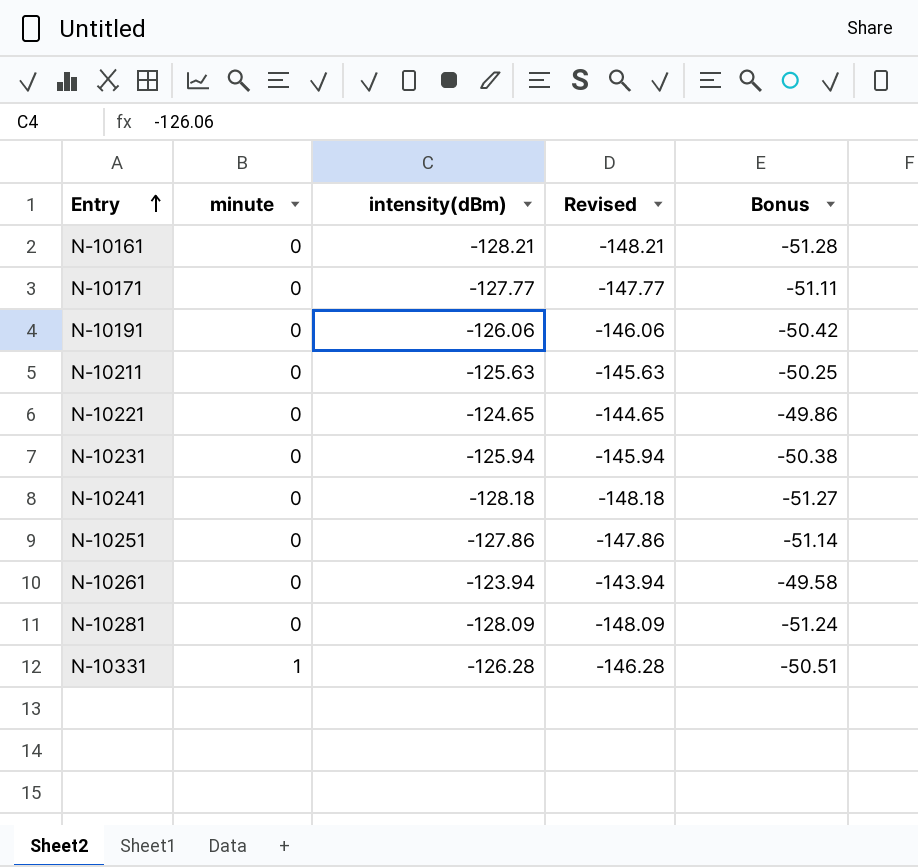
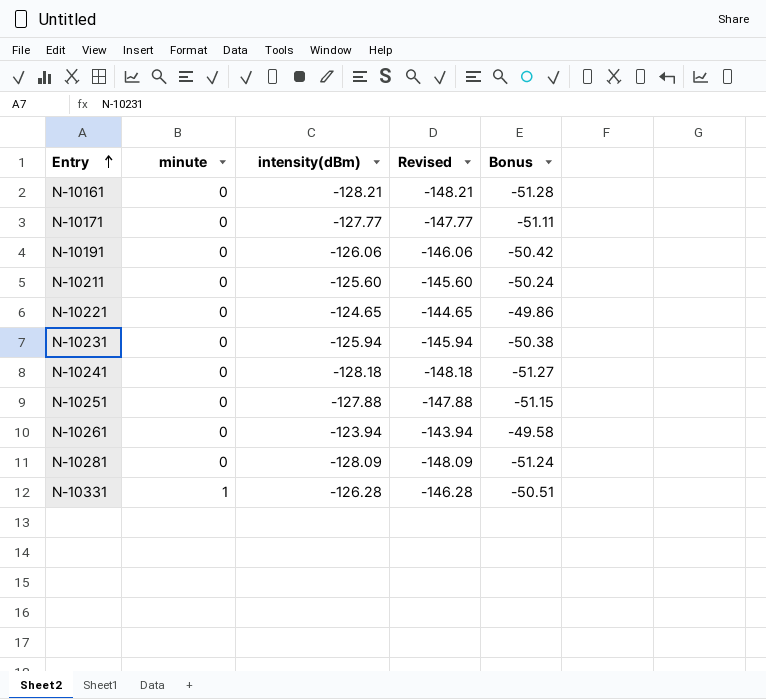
N-10211 | intensity(dBm): -125.63 -> -125.60
N-10211 | Revised: -145.63 -> -145.60
N-10211 | Bonus: -50.25 -> -50.24
N-10251 | intensity(dBm): -127.86 -> -127.88
N-10251 | Revised: -147.86 -> -147.88
N-10251 | Bonus: -51.14 -> -51.15

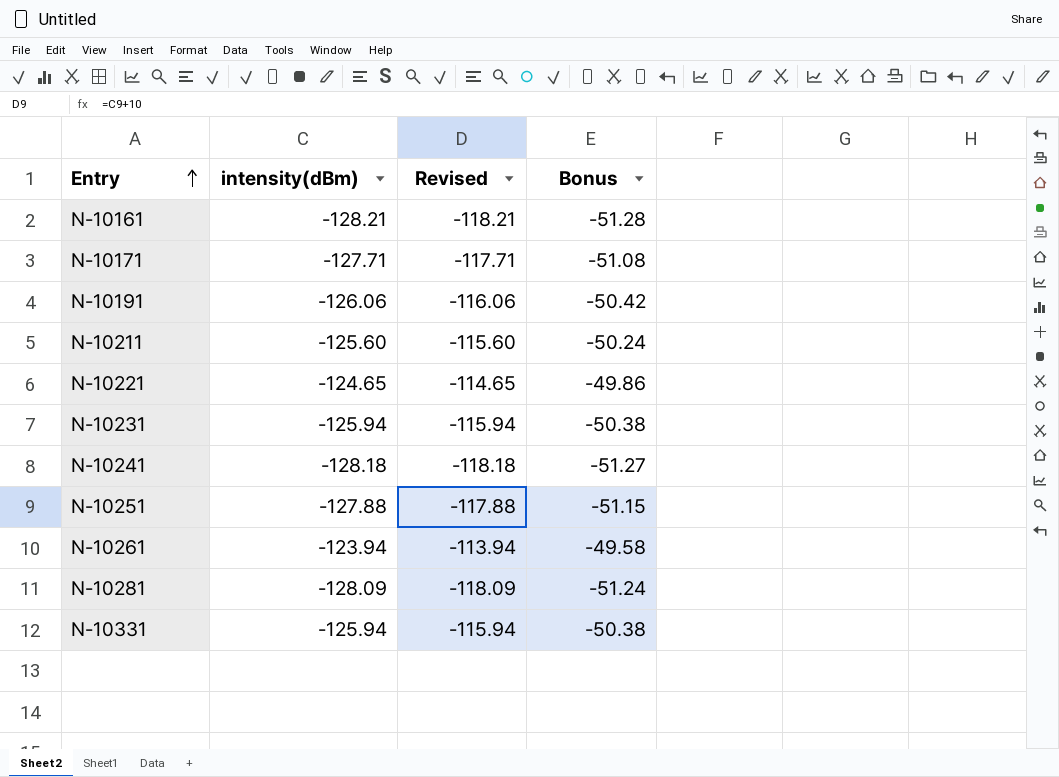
column minute | position: 2 -> none
column Revised | formula: [intensity(dBm)] - 20 -> [intensity(dBm)] + 10
N-10171 | intensity(dBm): -127.77 -> -127.71
N-10171 | Bonus: -51.11 -> -51.08
N-10331 | intensity(dBm): -126.28 -> -125.94
N-10331 | Bonus: -50.51 -> -50.38

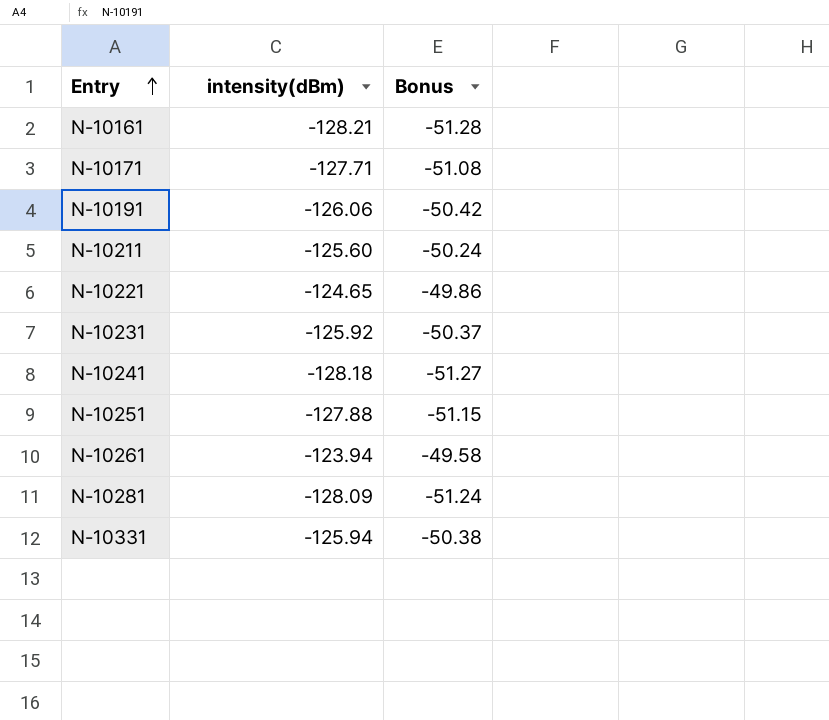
column Revised | formula: [intensity(dBm)] + 10 -> none
N-10231 | intensity(dBm): -125.94 -> -125.92
N-10231 | Bonus: -50.38 -> -50.37

